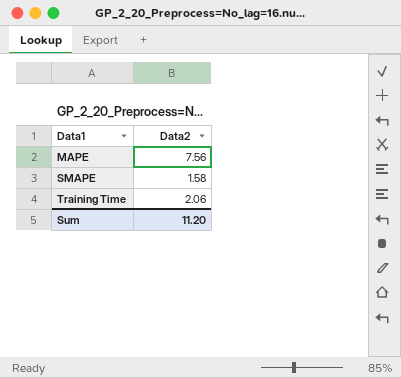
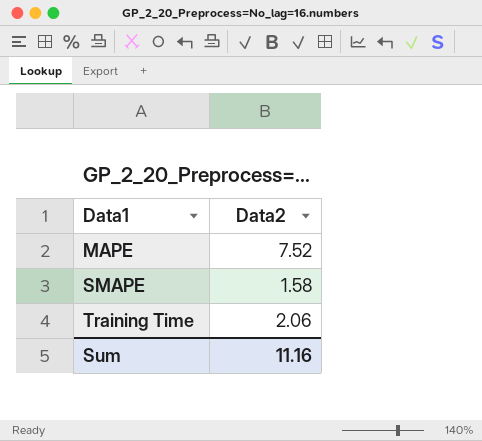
MAPE | Data2: 7.56 -> 7.52
Sum | Data2: 11.20 -> 11.16

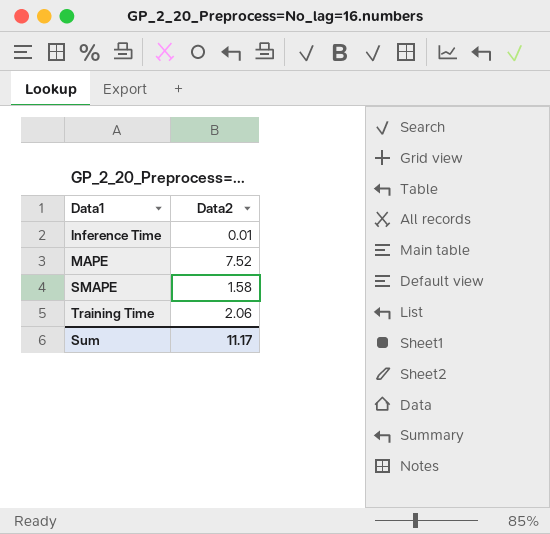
row Inference Time: none -> 0.01
Sum | Data2: 11.16 -> 11.17

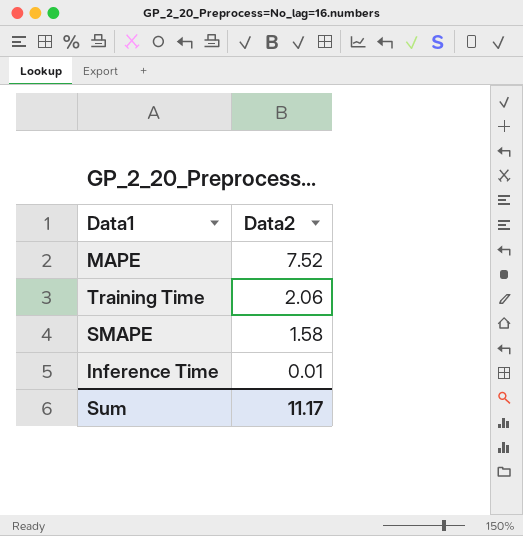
row order: Data1 ascending -> Data2 descending

